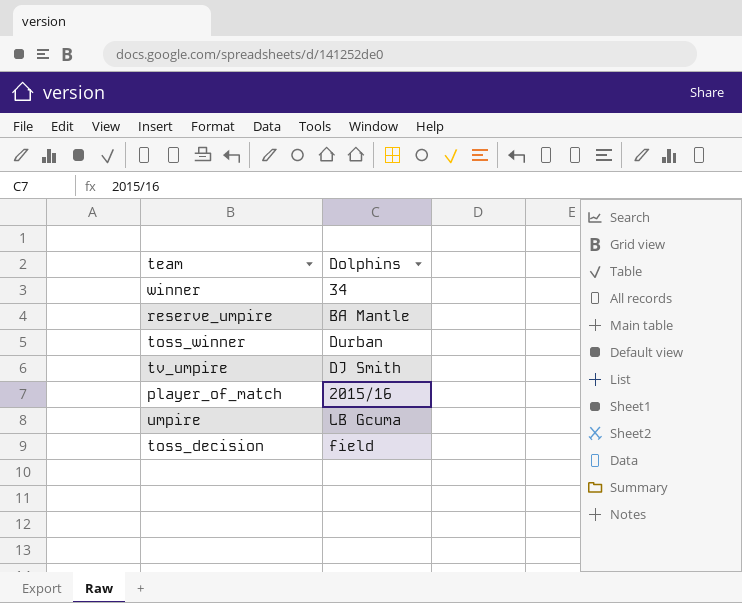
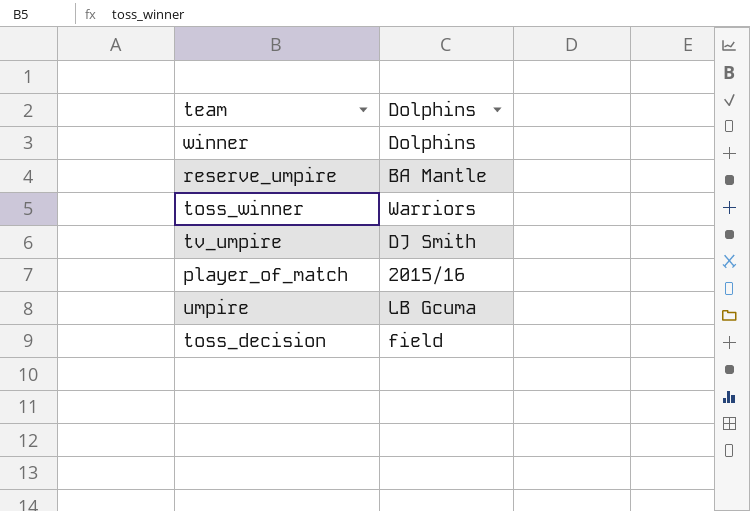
winner | Dolphins: 34 -> Dolphins
toss_winner | Dolphins: Durban -> Warriors

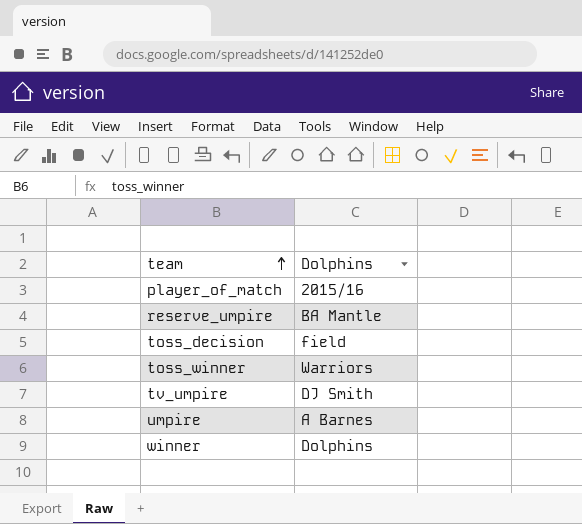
row order: none -> team ascending
umpire | Dolphins: LB Gcuma -> A Barnes

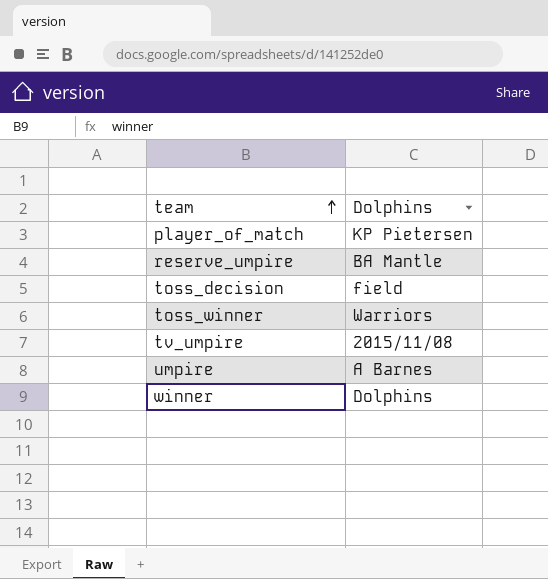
player_of_match | Dolphins: 2015/16 -> KP Pietersen
tv_umpire | Dolphins: DJ Smith -> 2015/11/08

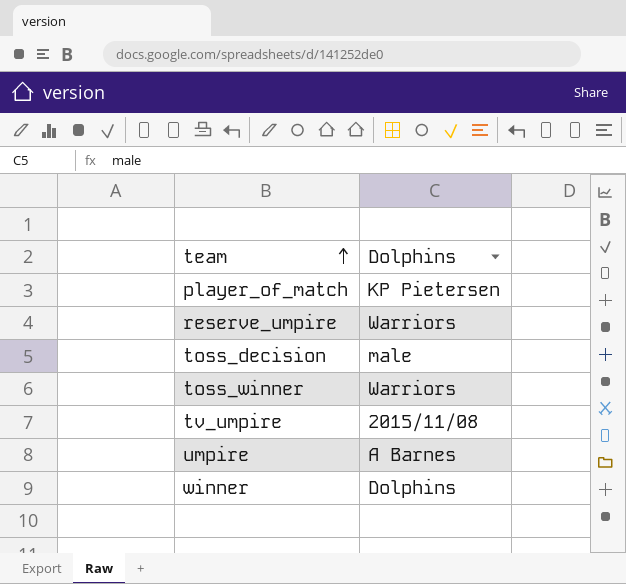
reserve_umpire | Dolphins: BA Mantle -> Warriors
toss_decision | Dolphins: field -> male

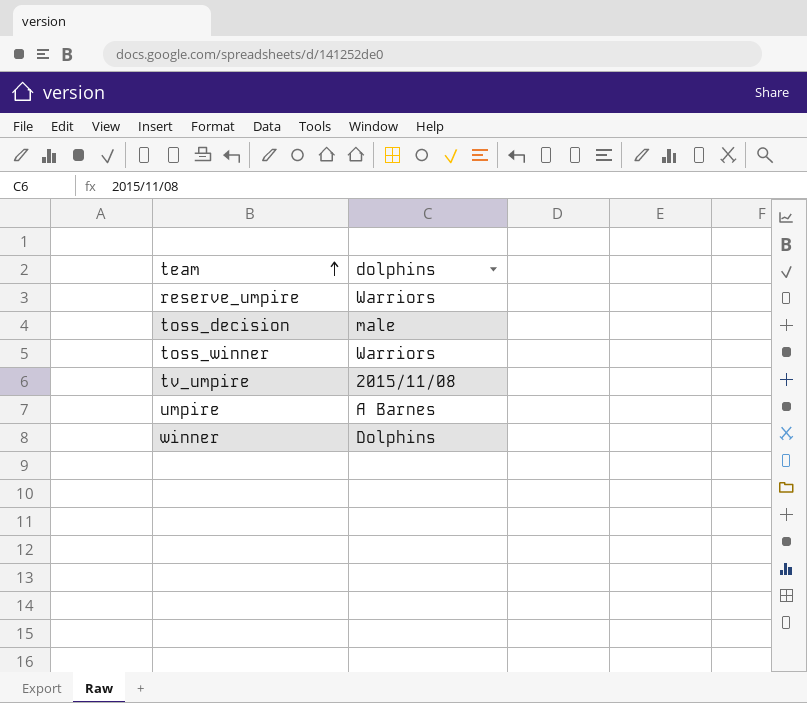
column name: Dolphins -> dolphins
row player_of_match: KP Pietersen -> none

